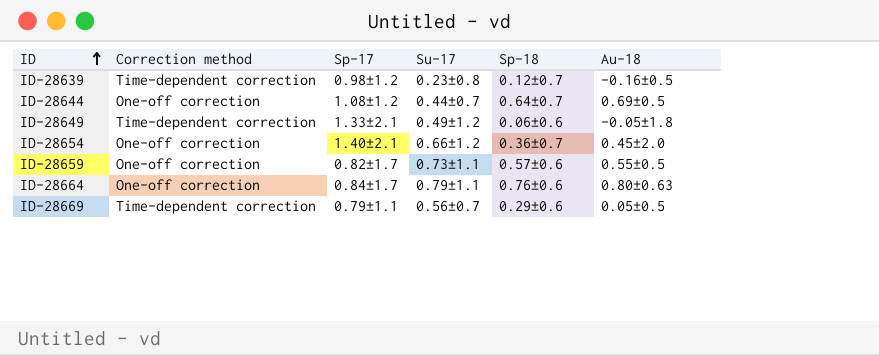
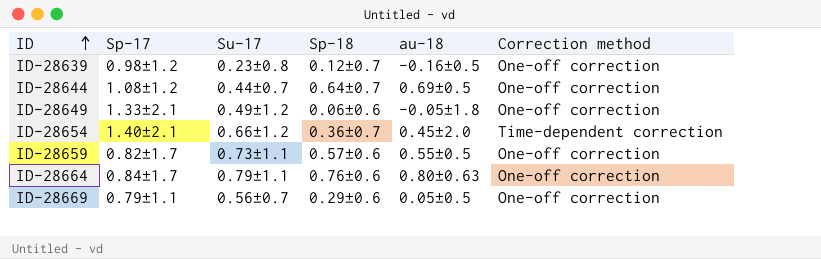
column name: Au-18 -> au-18
column Correction method | position: 2 -> 6
ID-28639 | Correction method: Time-dependent correction -> One-off correction
ID-28649 | Correction method: Time-dependent correction -> One-off correction
ID-28654 | Correction method: One-off correction -> Time-dependent correction
ID-28669 | Correction method: Time-dependent correction -> One-off correction

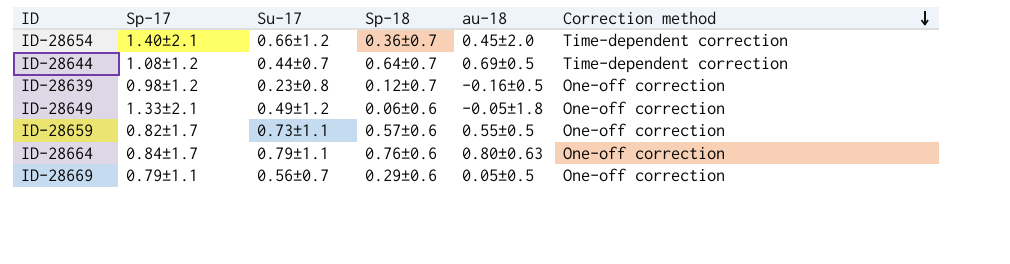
row order: ID ascending -> Correction method descending
ID-28644 | Correction method: One-off correction -> Time-dependent correction

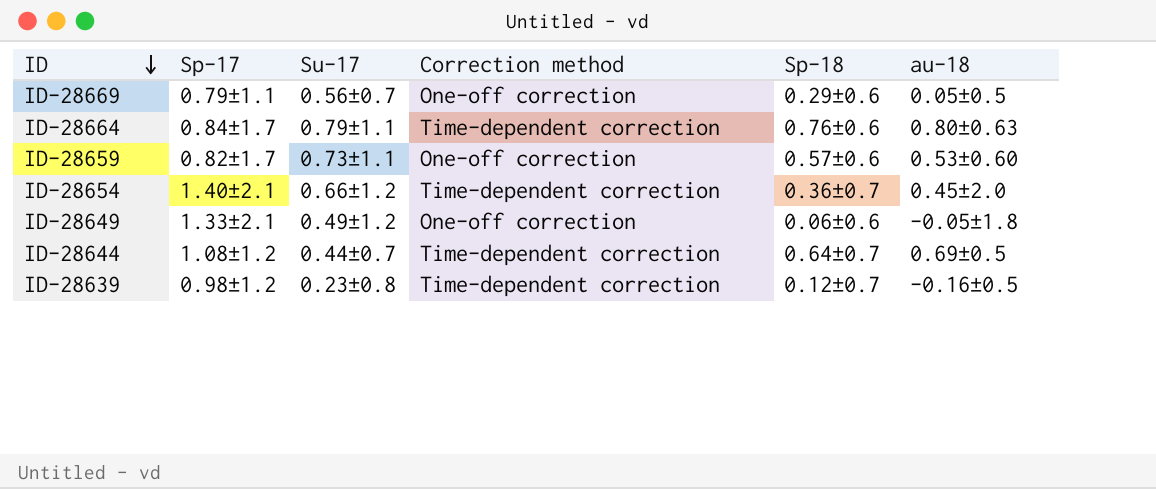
row order: Correction method descending -> ID descending
column Correction method | position: 6 -> 4
ID-28664 | Correction method: One-off correction -> Time-dependent correction
ID-28659 | au-18: 0.55±0.5 -> 0.53±0.60
ID-28639 | Correction method: One-off correction -> Time-dependent correction

